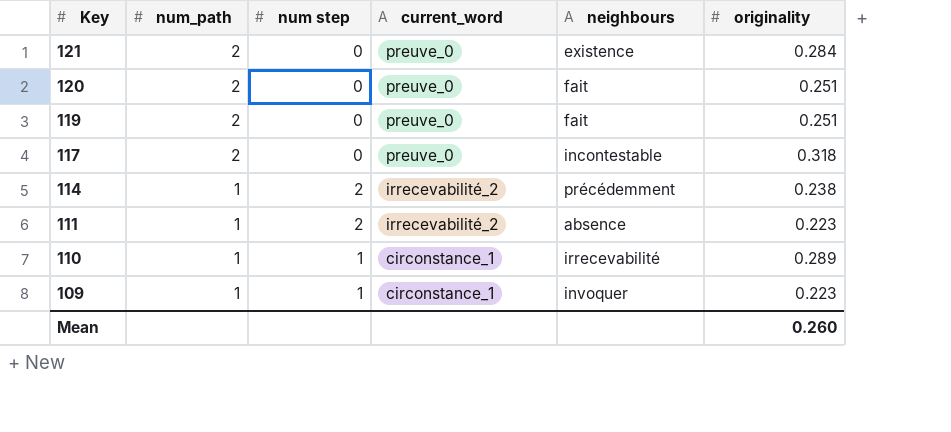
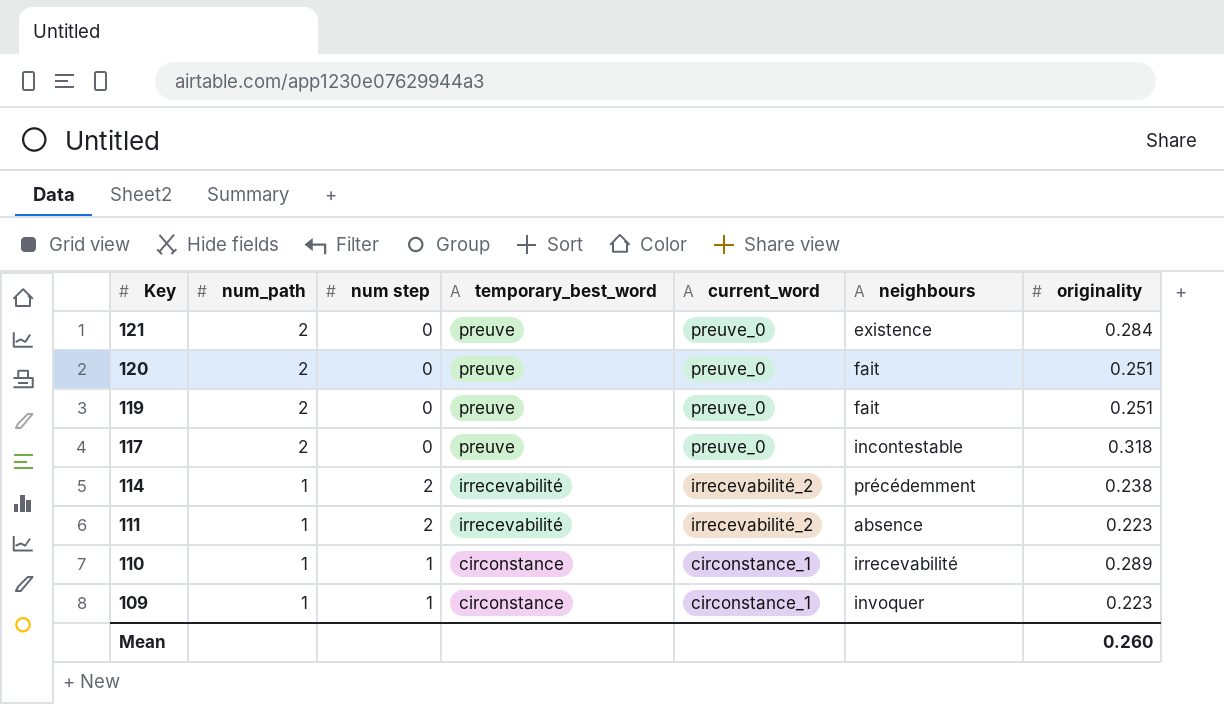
column temporary_best_word | position: none -> 4

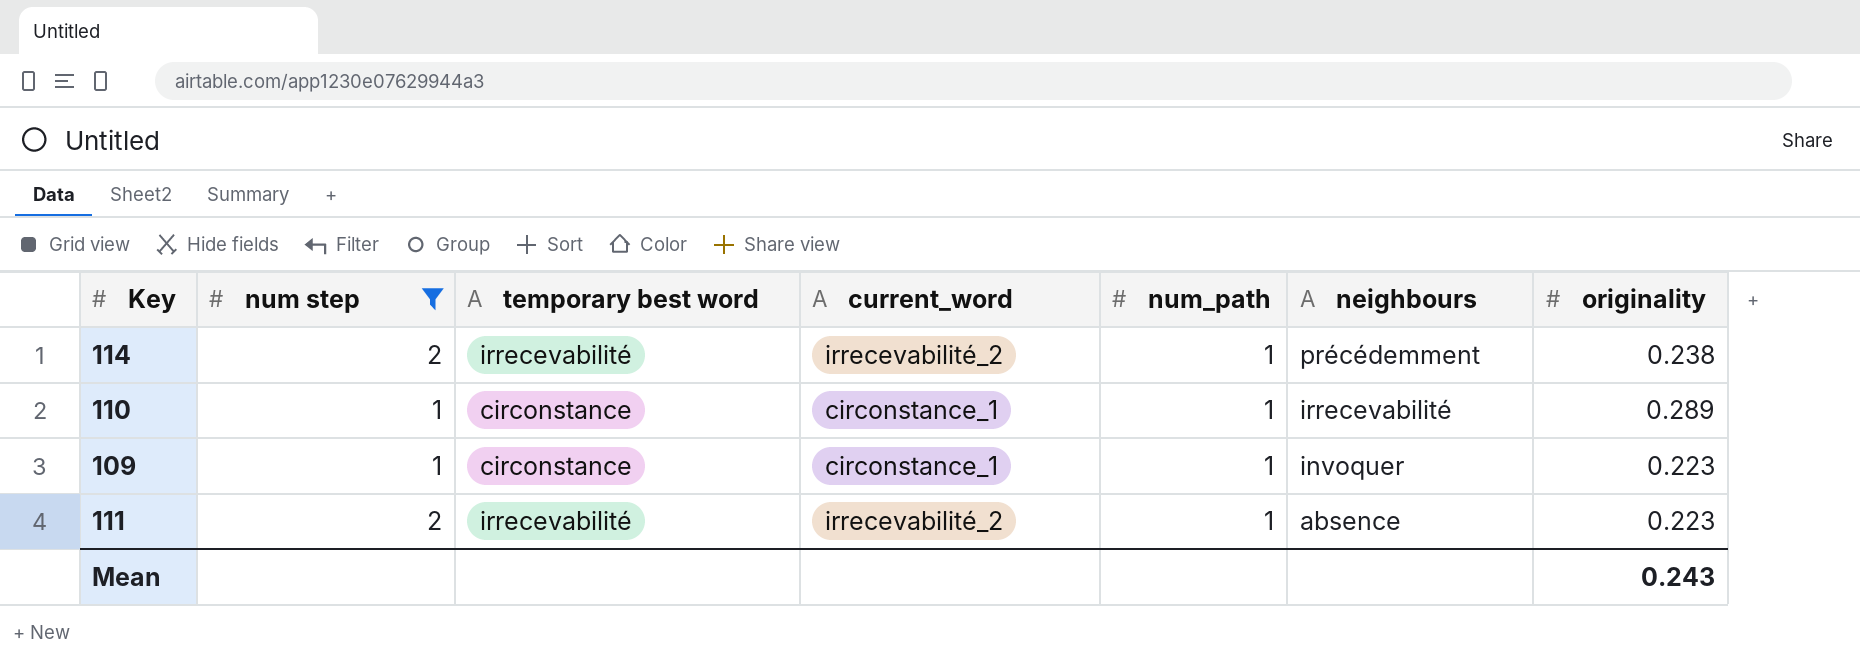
filter: none -> num step != 0
row order: Key descending -> neighbours descending
column name: temporary_best_word -> temporary best word
column num_path | position: 2 -> 5
Mean | originality: 0.260 -> 0.243

